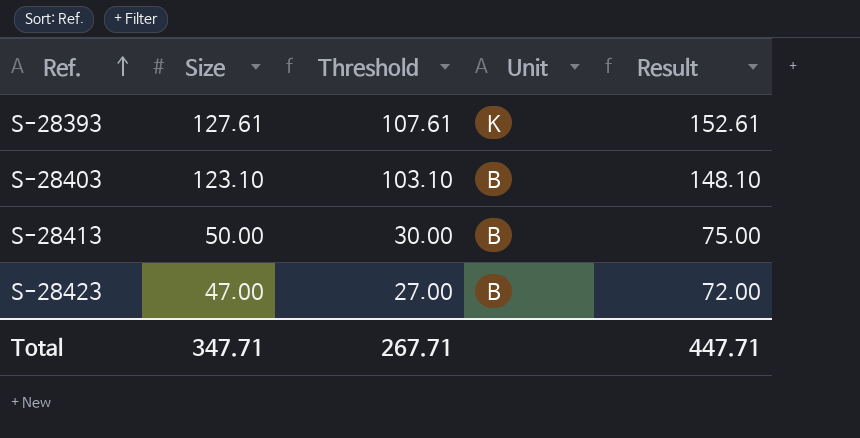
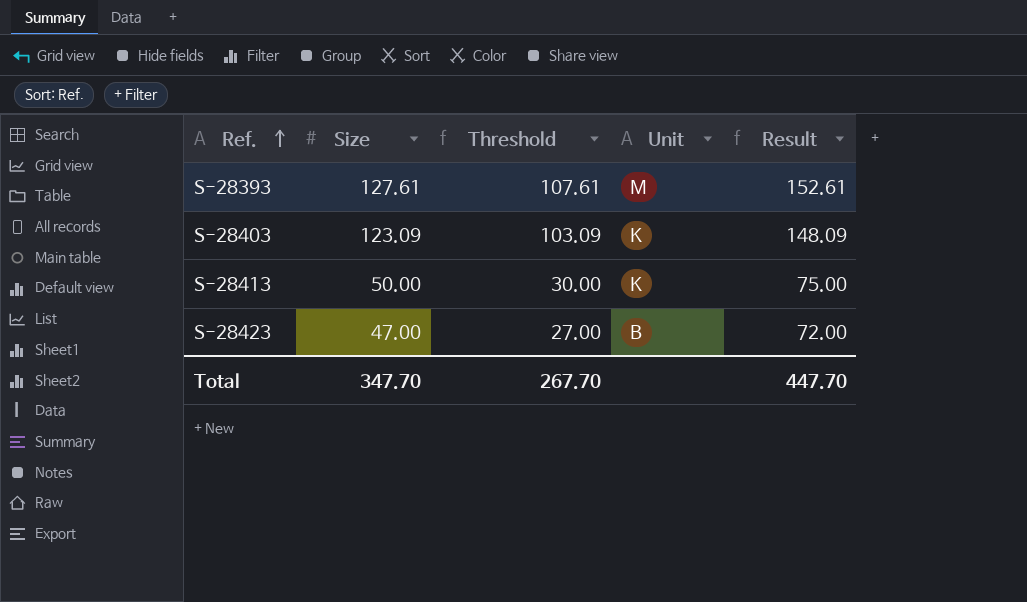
S-28393 | Unit: K -> M
S-28403 | Size: 123.10 -> 123.09
S-28403 | Threshold: 103.10 -> 103.09
S-28403 | Unit: B -> K
S-28403 | Result: 148.10 -> 148.09
S-28413 | Unit: B -> K
Total | Size: 347.71 -> 347.70
Total | Threshold: 267.71 -> 267.70
Total | Result: 447.71 -> 447.70

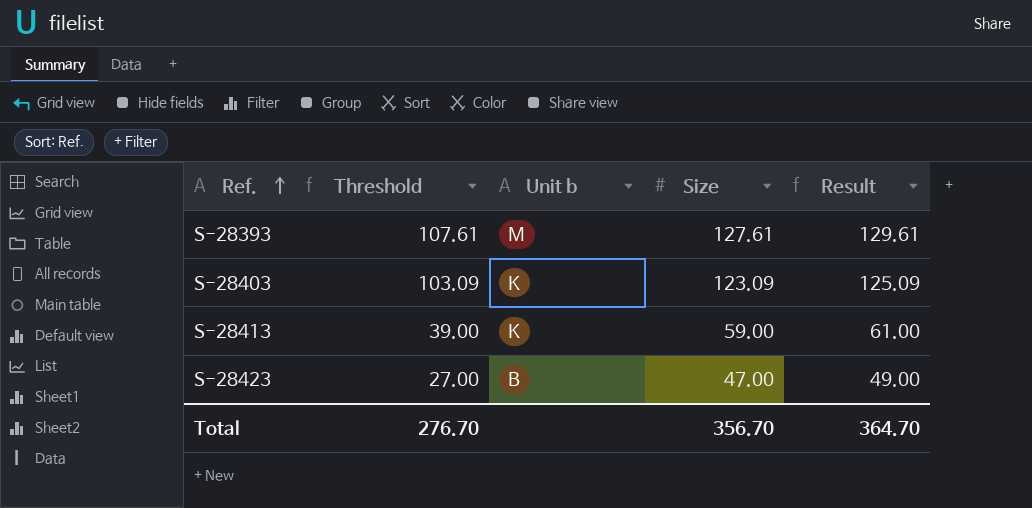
column name: Unit -> Unit b
column Size | position: 2 -> 4
column Result | formula: [Size] + 25 -> [Size] + 2
S-28413 | Threshold: 30.00 -> 39.00
S-28413 | Size: 50.00 -> 59.00
Total | Threshold: 267.70 -> 276.70
Total | Size: 347.70 -> 356.70
Total | Result: 447.70 -> 364.70

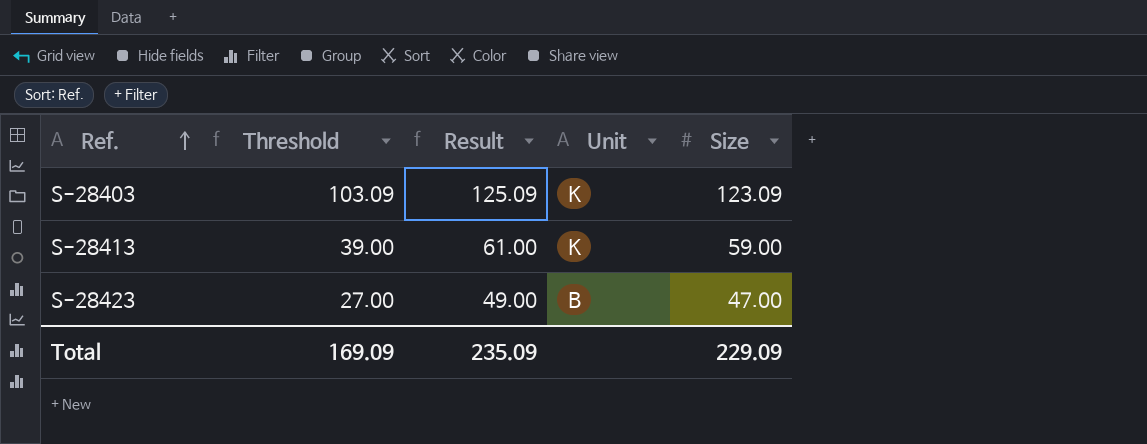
column Result | position: 5 -> 3
column name: Unit b -> Unit
row S-28393: 107.61 | M | 127.61 | 129.61 -> none
Total | Threshold: 276.70 -> 169.09
Total | Result: 364.70 -> 235.09
Total | Size: 356.70 -> 229.09

